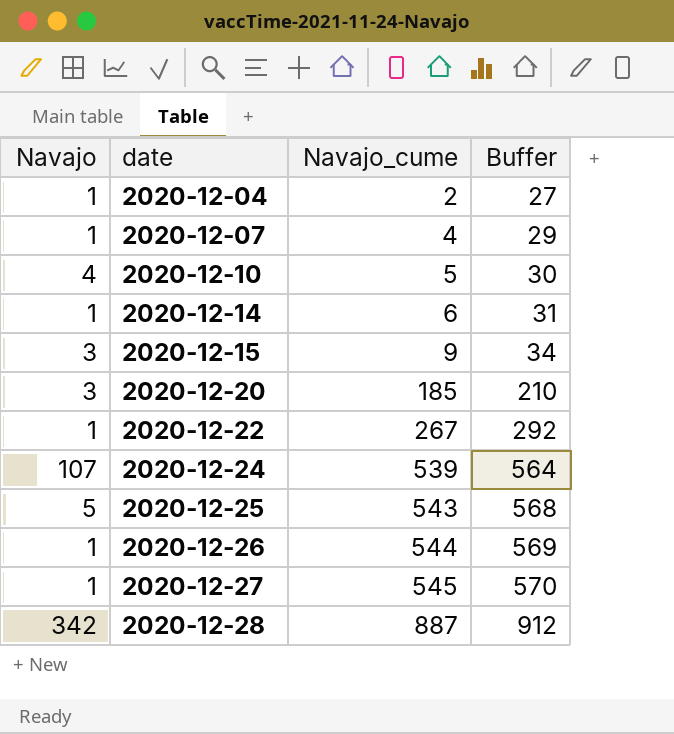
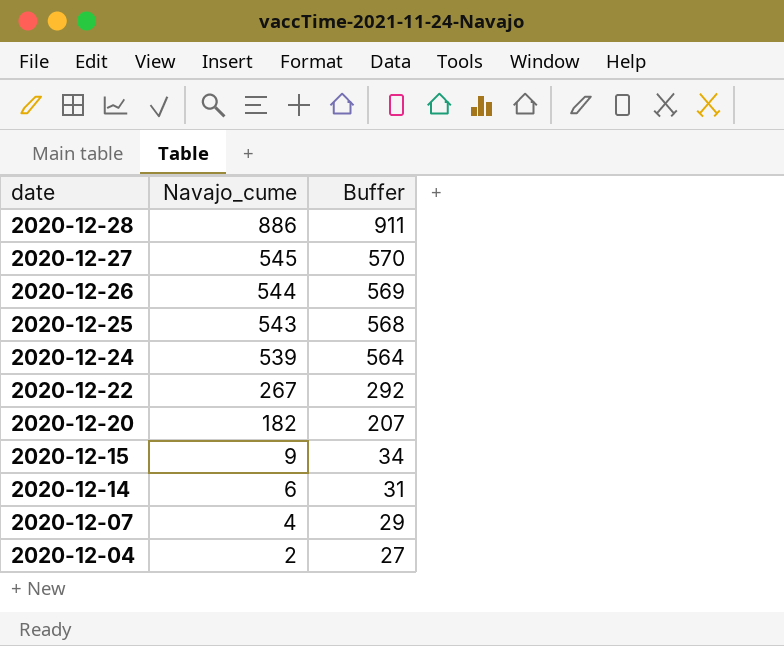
row order: date ascending -> date descending
column Navajo | position: 1 -> none
row 2020-12-10: 4 | 5 | 30 -> none
2020-12-28 | Navajo_cume: 887 -> 886
2020-12-28 | Buffer: 912 -> 911
2020-12-20 | Navajo_cume: 185 -> 182
2020-12-20 | Buffer: 210 -> 207

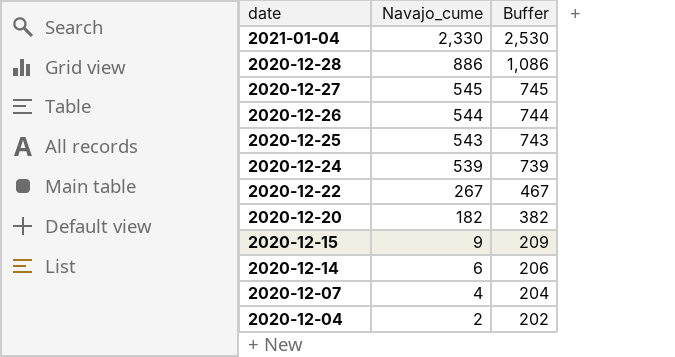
column Buffer | formula: [Navajo_cume] + 25 -> [Navajo_cume] + 200
row 2021-01-04: none -> 2,330 | 2,530

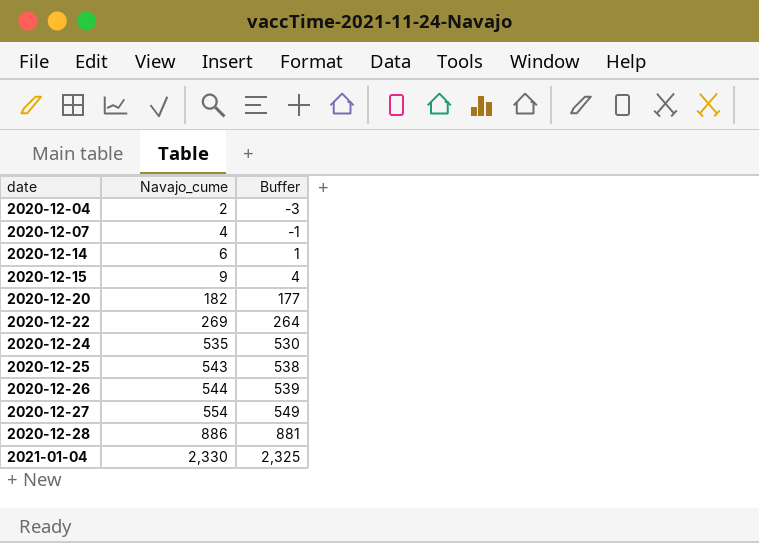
row order: date descending -> date ascending
column Buffer | formula: [Navajo_cume] + 200 -> [Navajo_cume] - 5
2020-12-22 | Navajo_cume: 267 -> 269
2020-12-24 | Navajo_cume: 539 -> 535
2020-12-27 | Navajo_cume: 545 -> 554

